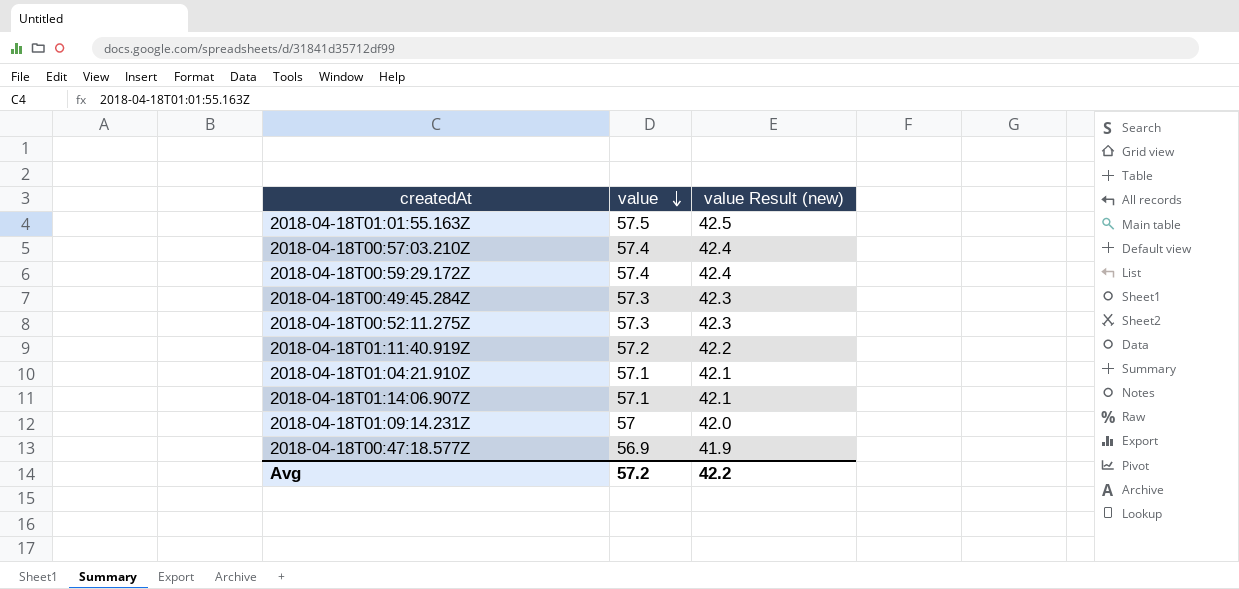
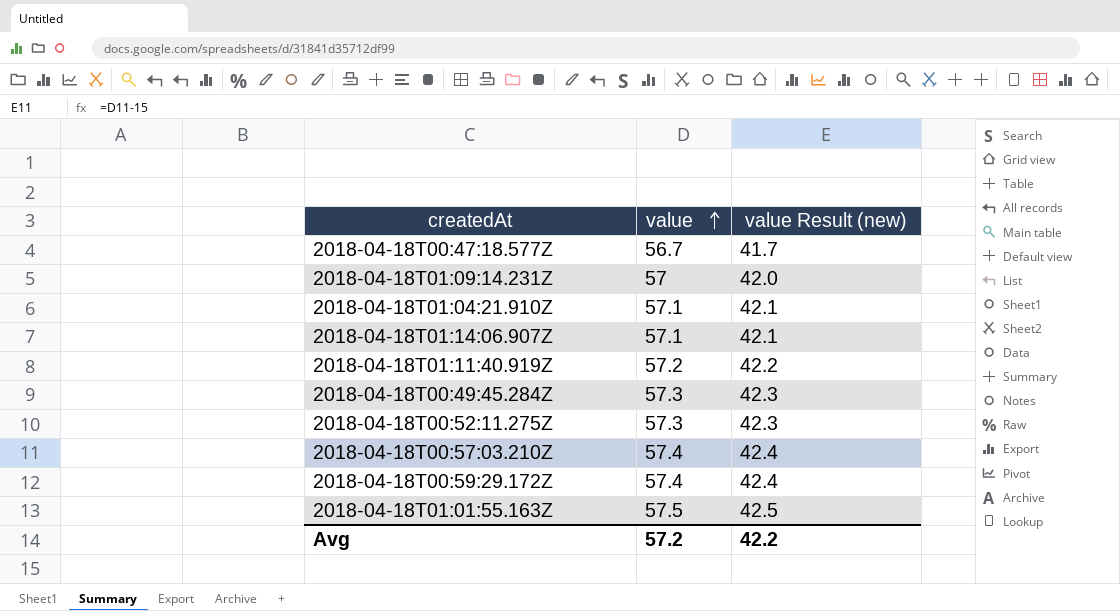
row order: value descending -> value ascending
2018-04-18T00:47:18.577Z | value: 56.9 -> 56.7
2018-04-18T00:47:18.577Z | value Result (new): 41.9 -> 41.7

